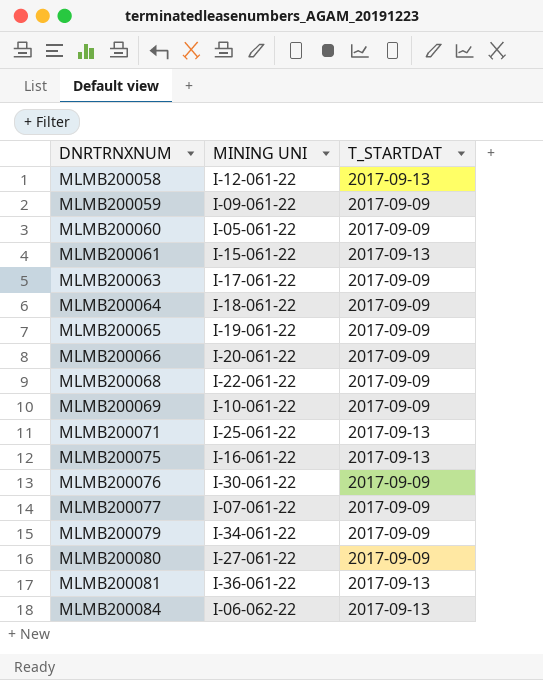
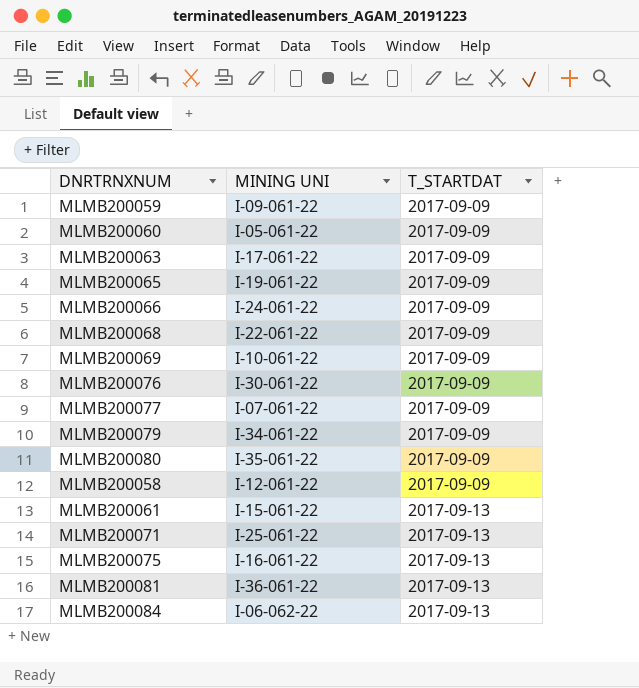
row order: DNRTRNXNUM ascending -> T_STARTDAT ascending
row MLMB200064: I-18-061-22 | 2017-09-09 -> none
MLMB200066 | MINING UNI: I-20-061-22 -> I-24-061-22
MLMB200080 | MINING UNI: I-27-061-22 -> I-35-061-22
MLMB200058 | T_STARTDAT: 2017-09-13 -> 2017-09-09

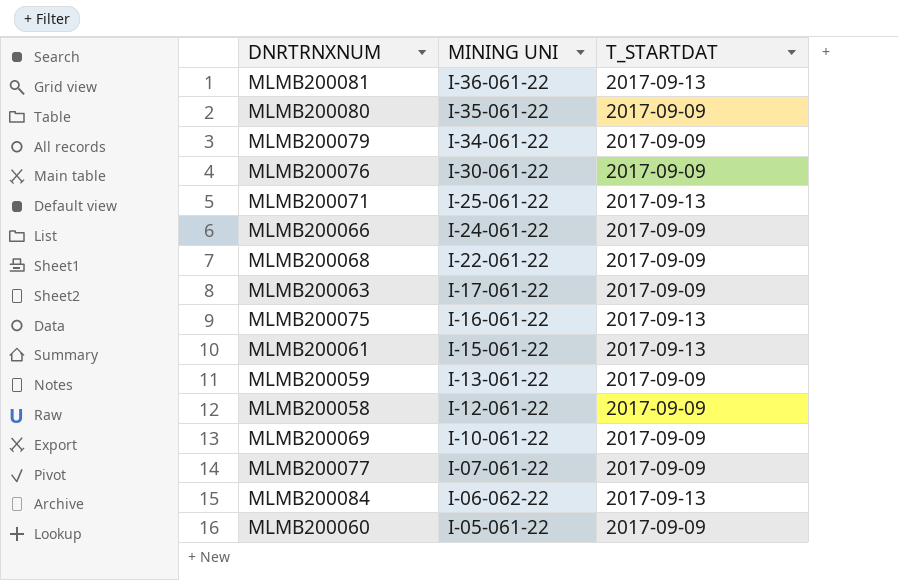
row order: T_STARTDAT ascending -> MINING UNI descending
row MLMB200065: I-19-061-22 | 2017-09-09 -> none
MLMB200059 | MINING UNI: I-09-061-22 -> I-13-061-22

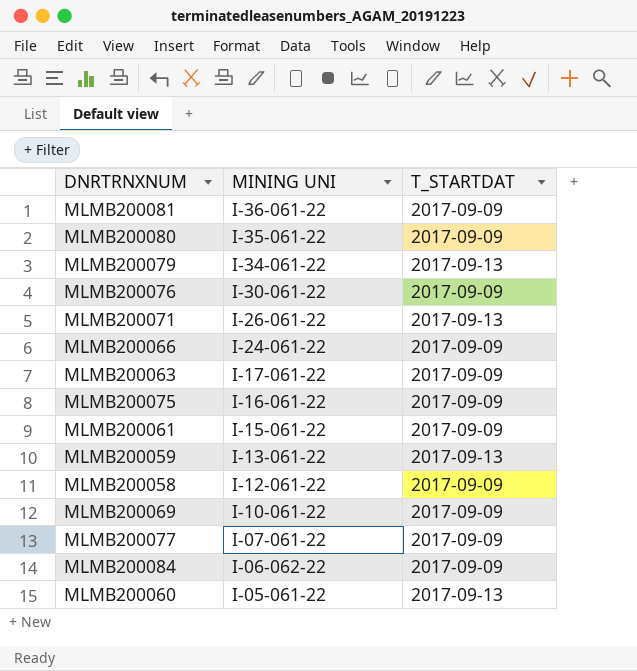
row MLMB200068: I-22-061-22 | 2017-09-09 -> none
MLMB200081 | T_STARTDAT: 2017-09-13 -> 2017-09-09
MLMB200079 | T_STARTDAT: 2017-09-09 -> 2017-09-13
MLMB200071 | MINING UNI: I-25-061-22 -> I-26-061-22
MLMB200075 | T_STARTDAT: 2017-09-13 -> 2017-09-09
MLMB200061 | T_STARTDAT: 2017-09-13 -> 2017-09-09
MLMB200059 | T_STARTDAT: 2017-09-09 -> 2017-09-13
MLMB200084 | T_STARTDAT: 2017-09-13 -> 2017-09-09
MLMB200060 | T_STARTDAT: 2017-09-09 -> 2017-09-13

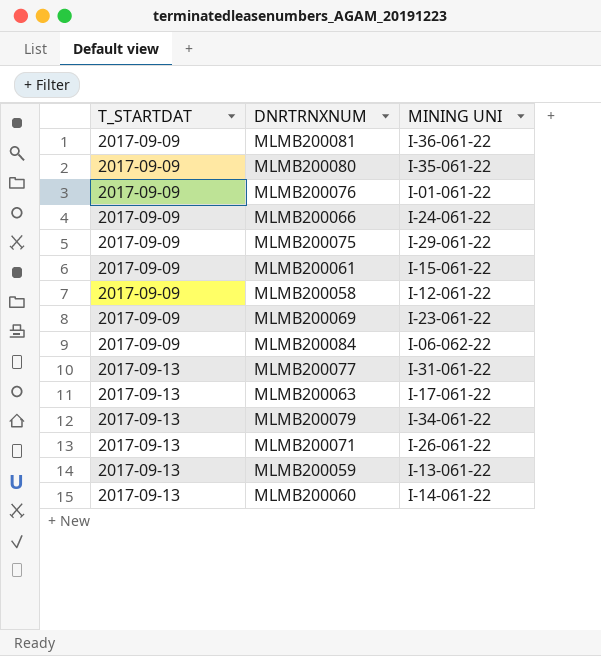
row order: MINING UNI descending -> T_STARTDAT ascending
column T_STARTDAT | position: 3 -> 1
MLMB200076 | MINING UNI: I-30-061-22 -> I-01-061-22
MLMB200075 | MINING UNI: I-16-061-22 -> I-29-061-22
MLMB200069 | MINING UNI: I-10-061-22 -> I-23-061-22
MLMB200077 | T_STARTDAT: 2017-09-09 -> 2017-09-13
MLMB200077 | MINING UNI: I-07-061-22 -> I-31-061-22
MLMB200063 | T_STARTDAT: 2017-09-09 -> 2017-09-13
MLMB200060 | MINING UNI: I-05-061-22 -> I-14-061-22

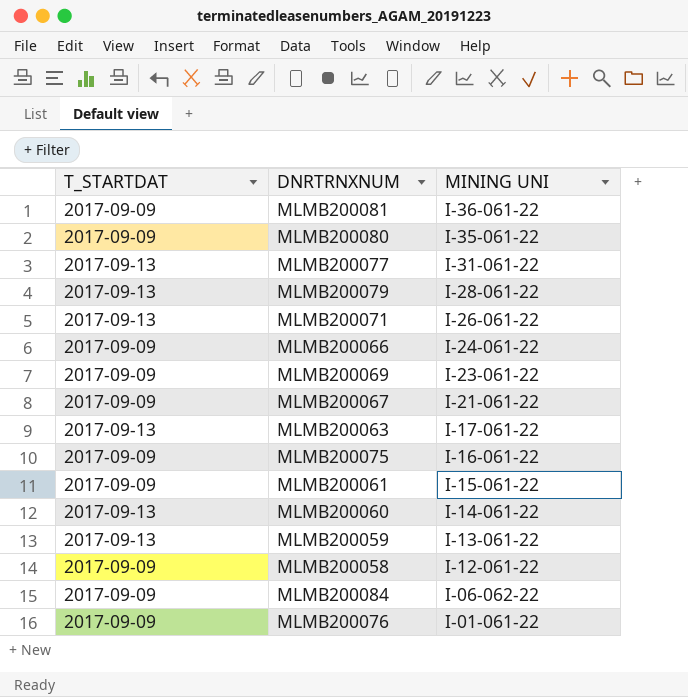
row order: T_STARTDAT ascending -> MINING UNI descending
MLMB200079 | MINING UNI: I-34-061-22 -> I-28-061-22
row MLMB200067: none -> 2017-09-09 | I-21-061-22
MLMB200075 | MINING UNI: I-29-061-22 -> I-16-061-22

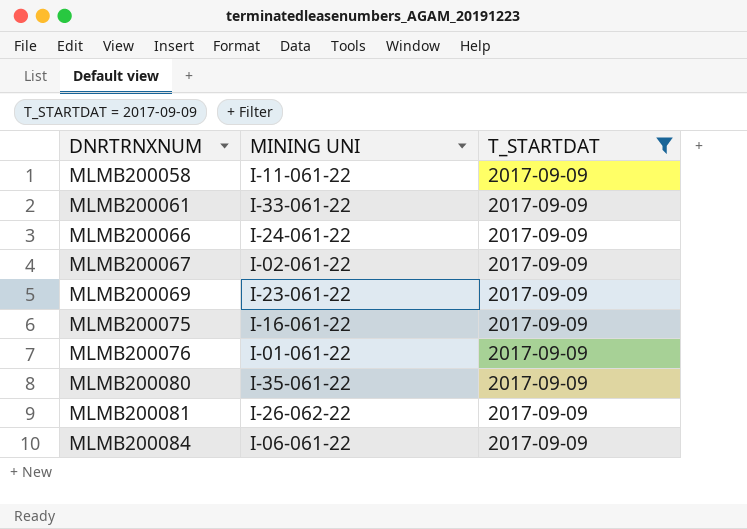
filter: none -> T_STARTDAT = 2017-09-09
row order: MINING UNI descending -> DNRTRNXNUM ascending
column T_STARTDAT | position: 1 -> 3
MLMB200058 | MINING UNI: I-12-061-22 -> I-11-061-22
MLMB200061 | MINING UNI: I-15-061-22 -> I-33-061-22
MLMB200067 | MINING UNI: I-21-061-22 -> I-02-061-22
MLMB200081 | MINING UNI: I-36-061-22 -> I-26-062-22
MLMB200084 | MINING UNI: I-06-062-22 -> I-06-061-22

